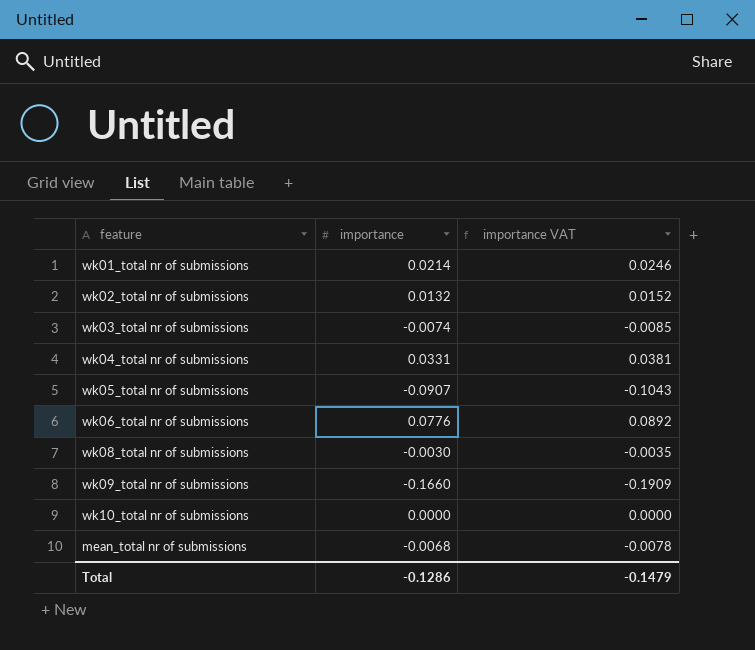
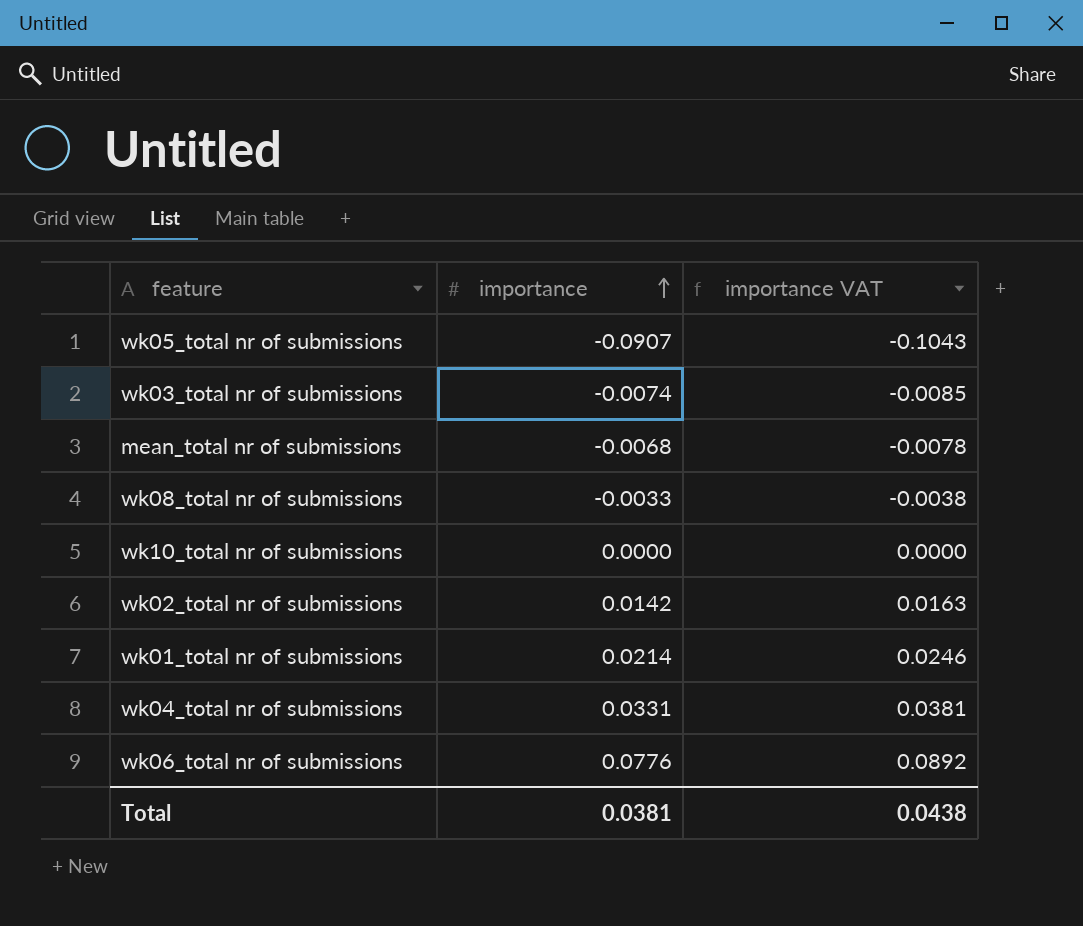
row order: none -> importance ascending
row wk09_total nr of submissions: -0.1660 | -0.1909 -> none
wk08_total nr of submissions | importance: -0.0030 -> -0.0033
wk08_total nr of submissions | importance VAT: -0.0035 -> -0.0038
wk02_total nr of submissions | importance: 0.0132 -> 0.0142
wk02_total nr of submissions | importance VAT: 0.0152 -> 0.0163
Total | importance: -0.1286 -> 0.0381
Total | importance VAT: -0.1479 -> 0.0438

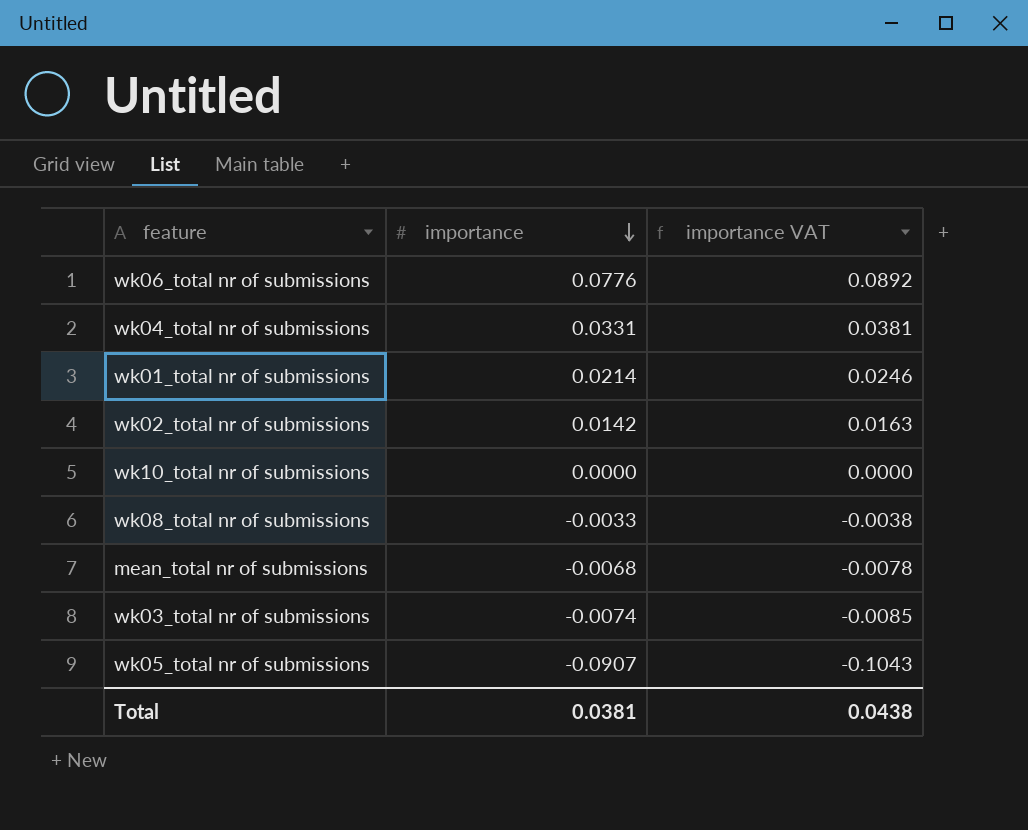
row order: importance ascending -> importance descending

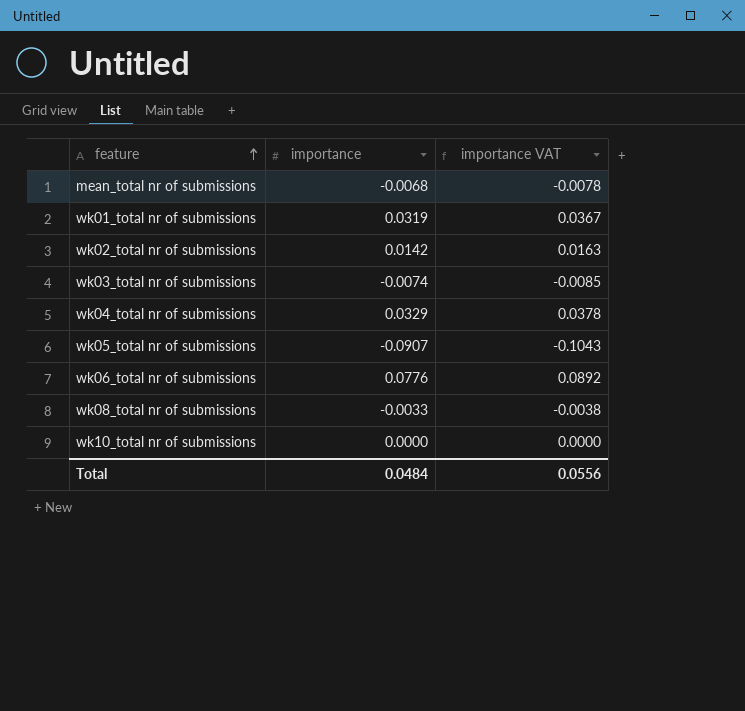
row order: importance descending -> feature ascending
wk01_total nr of submissions | importance: 0.0214 -> 0.0319
wk01_total nr of submissions | importance VAT: 0.0246 -> 0.0367
wk04_total nr of submissions | importance: 0.0331 -> 0.0329
wk04_total nr of submissions | importance VAT: 0.0381 -> 0.0378
Total | importance: 0.0381 -> 0.0484
Total | importance VAT: 0.0438 -> 0.0556

